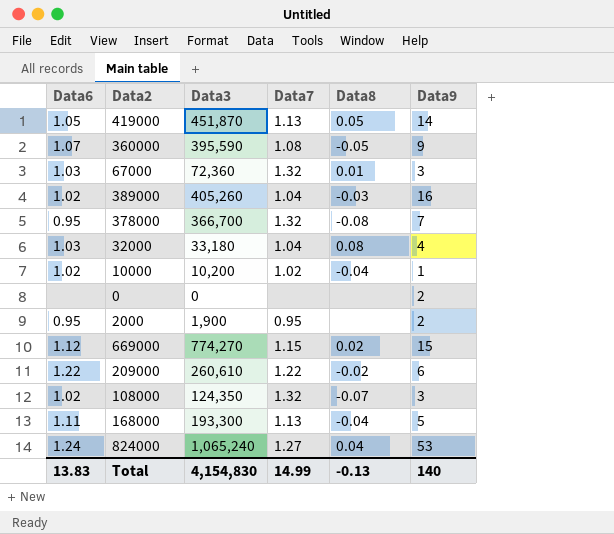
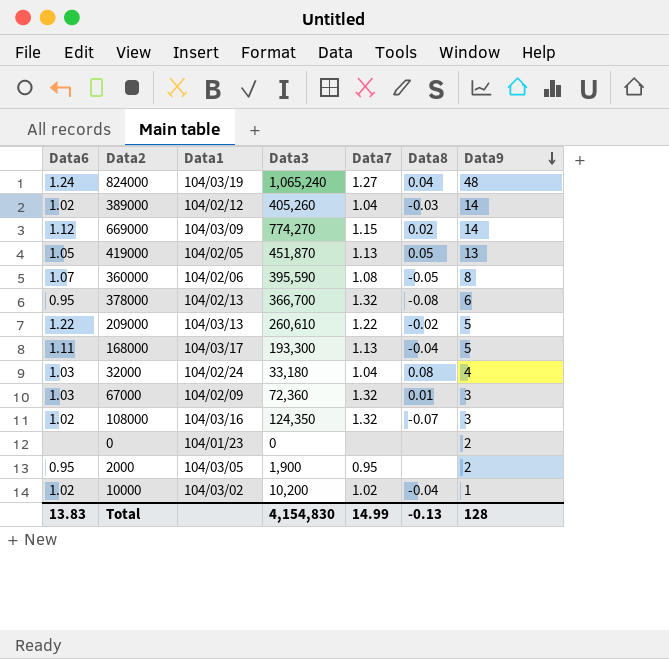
row order: none -> Data9 descending
column Data1 | position: none -> 3
824000 | Data9: 53 -> 48
389000 | Data9: 16 -> 14
669000 | Data9: 15 -> 14
419000 | Data9: 14 -> 13
360000 | Data9: 9 -> 8
378000 | Data9: 7 -> 6
209000 | Data9: 6 -> 5
Total | Data9: 140 -> 128

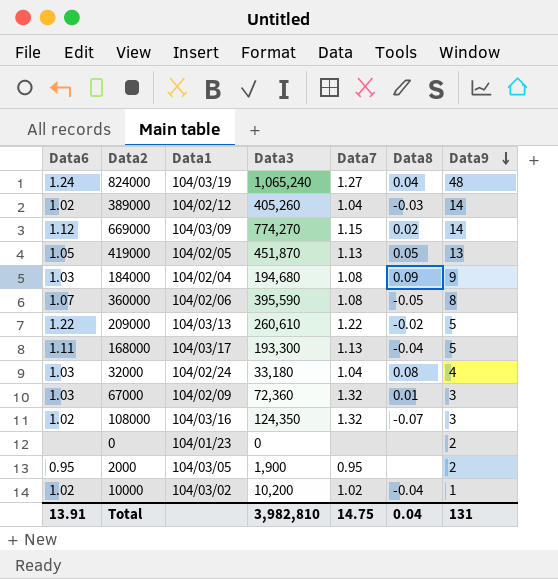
row 378000: 0.95 | 104/02/13 | 366,700 | 1.32 | -0.08 | 6 -> none
row 184000: none -> 1.03 | 104/02/04 | 194,680 | 1.08 | 0.09 | 9
Total | Data6: 13.83 -> 13.91
Total | Data3: 4,154,830 -> 3,982,810
Total | Data7: 14.99 -> 14.75
Total | Data8: -0.13 -> 0.04
Total | Data9: 128 -> 131

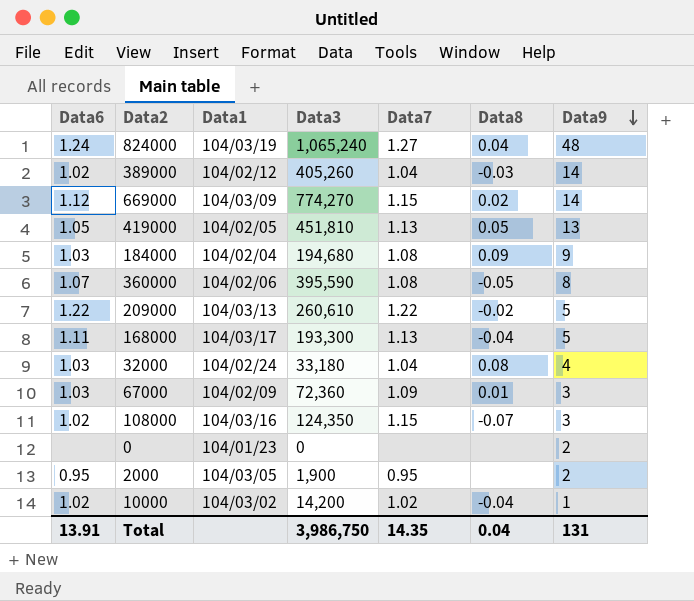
419000 | Data3: 451,870 -> 451,810
67000 | Data7: 1.32 -> 1.09
108000 | Data7: 1.32 -> 1.15
10000 | Data3: 10,200 -> 14,200
Total | Data3: 3,982,810 -> 3,986,750
Total | Data7: 14.75 -> 14.35

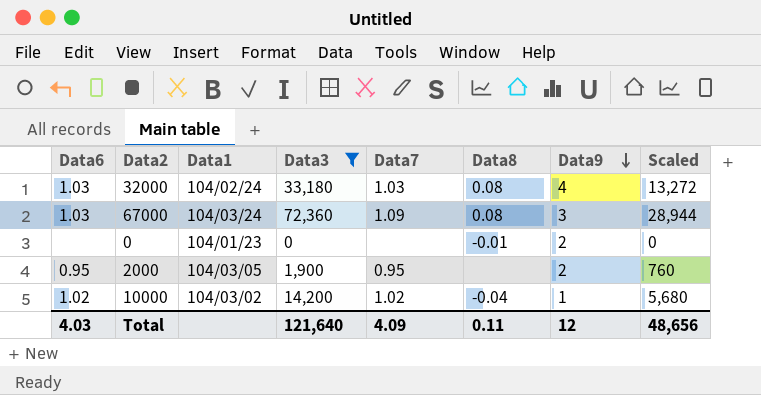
filter: none -> Data3 <= 72,360
column Scaled | formula: none -> [Data3] * 0.4
32000 | Data7: 1.04 -> 1.03
67000 | Data1: 104/02/09 -> 104/03/24
67000 | Data8: 0.01 -> 0.08
0 | Data8: none -> -0.01
Total | Data6: 13.91 -> 4.03
Total | Data3: 3,986,750 -> 121,640
Total | Data7: 14.35 -> 4.09
Total | Data8: 0.04 -> 0.11
Total | Data9: 131 -> 12

